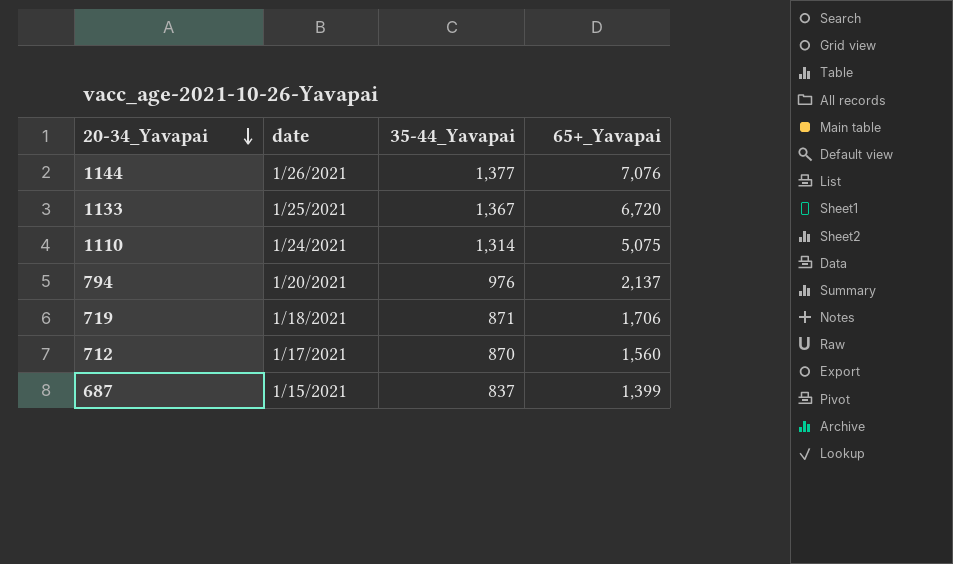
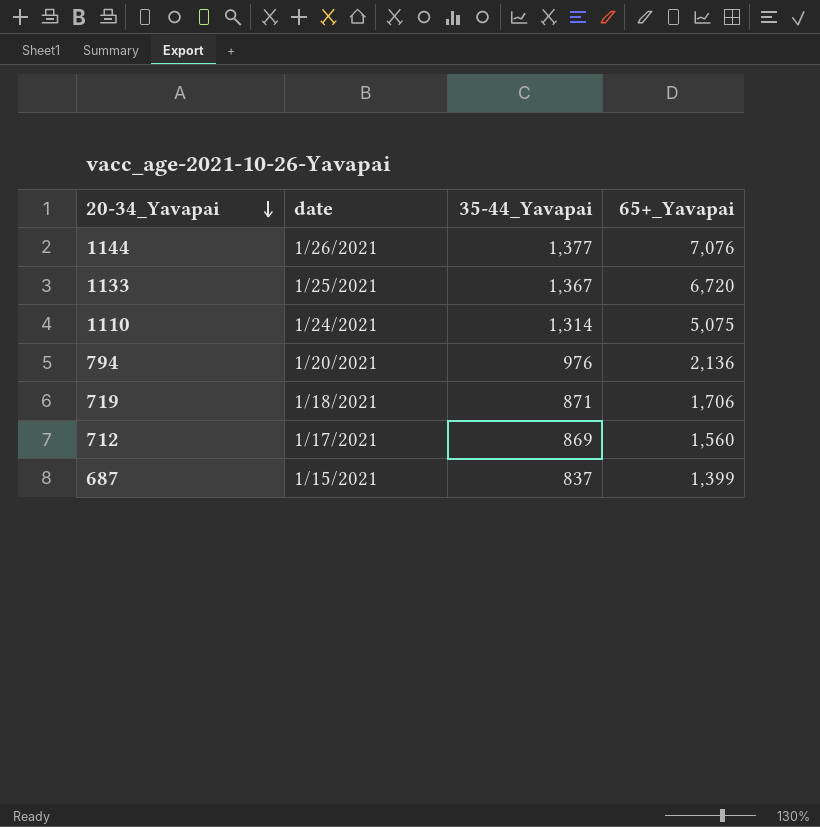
794 | 65+_Yavapai: 2,137 -> 2,136
712 | 35-44_Yavapai: 870 -> 869

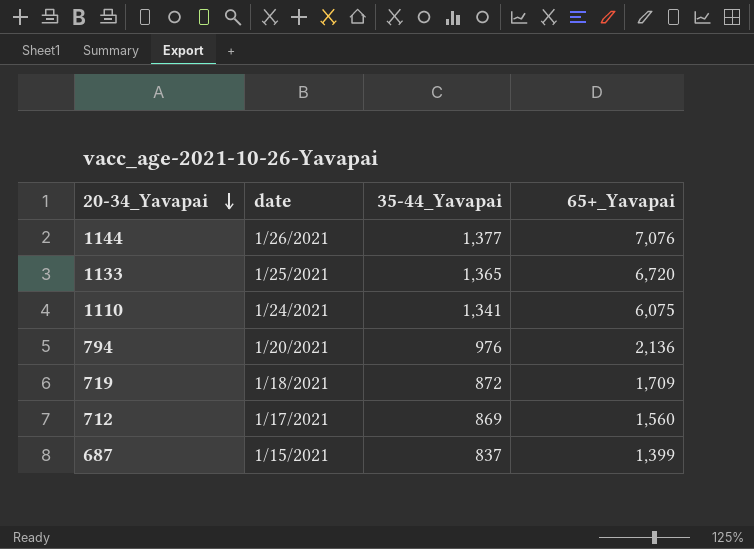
1133 | 35-44_Yavapai: 1,367 -> 1,365
1110 | 35-44_Yavapai: 1,314 -> 1,341
1110 | 65+_Yavapai: 5,075 -> 6,075
719 | 35-44_Yavapai: 871 -> 872
719 | 65+_Yavapai: 1,706 -> 1,709

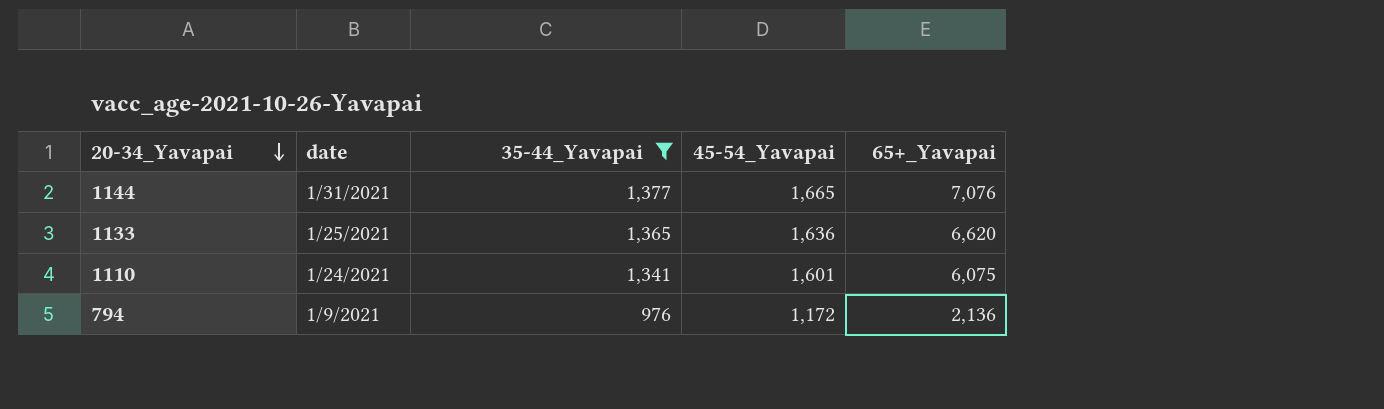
filter: none -> 35-44_Yavapai >= 976
column 45-54_Yavapai | position: none -> 4
1144 | date: 1/26/2021 -> 1/31/2021
1133 | 65+_Yavapai: 6,720 -> 6,620
794 | date: 1/20/2021 -> 1/9/2021

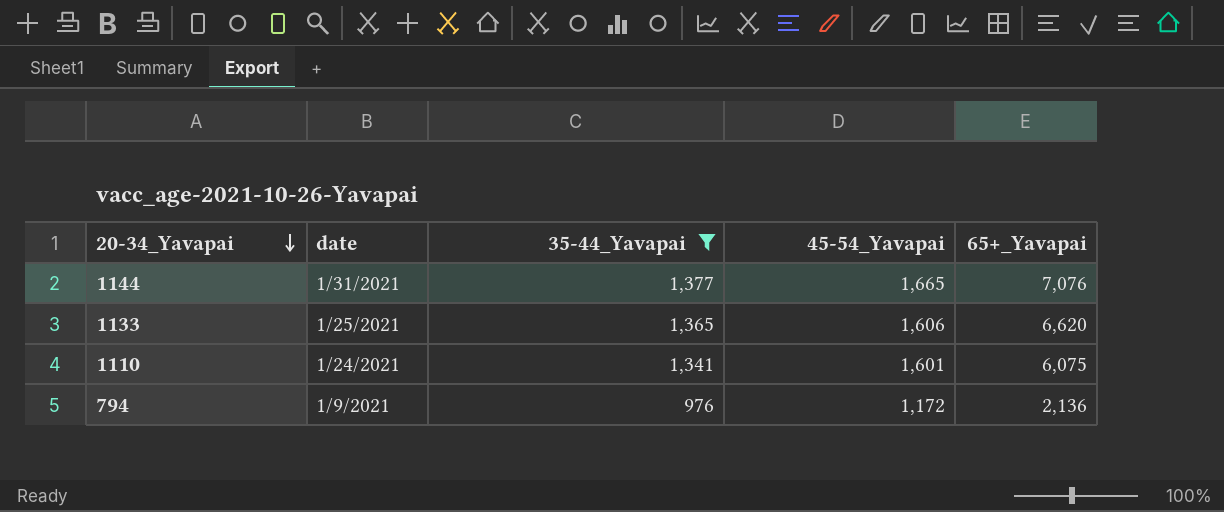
1133 | 45-54_Yavapai: 1,636 -> 1,606

